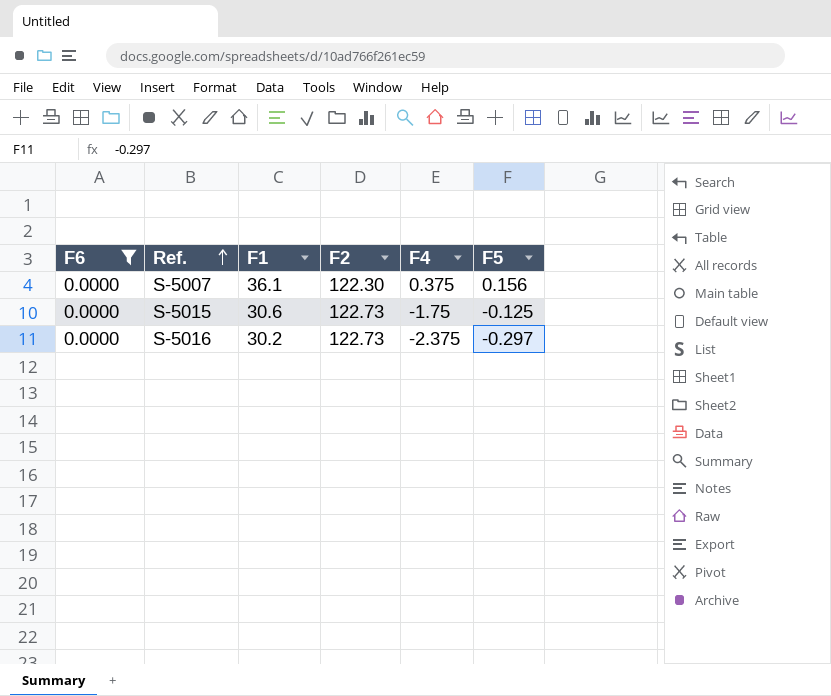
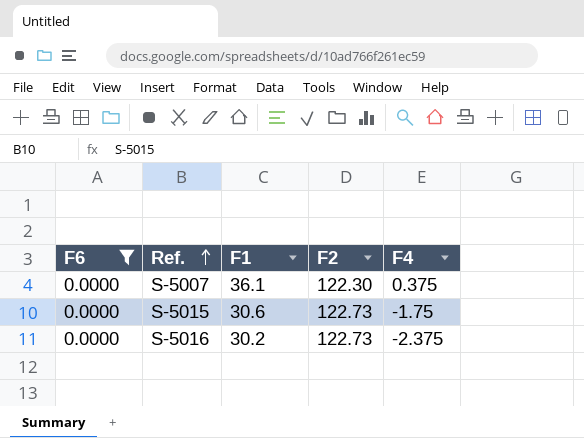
column F5 | position: 6 -> none

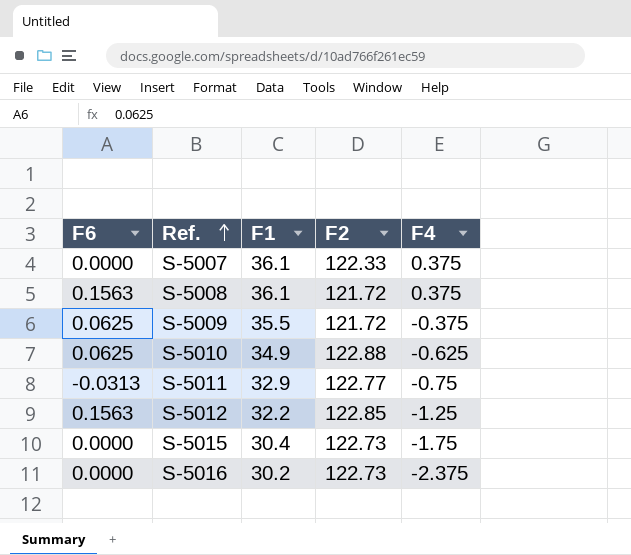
filter: F6 = 0.0000 -> none
S-5007 | F2: 122.30 -> 122.33
S-5015 | F1: 30.6 -> 30.4

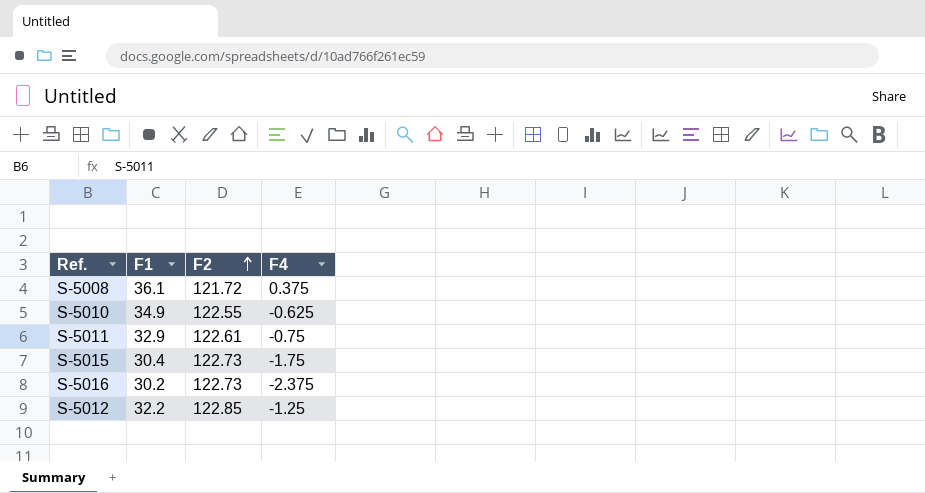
row order: Ref. ascending -> F2 ascending
column F6 | position: 1 -> none
row S-5007: 0.0000 | 36.1 | 122.33 | 0.375 -> none
row S-5009: 0.0625 | 35.5 | 121.72 | -0.375 -> none
S-5010 | F2: 122.88 -> 122.55
S-5011 | F2: 122.77 -> 122.61

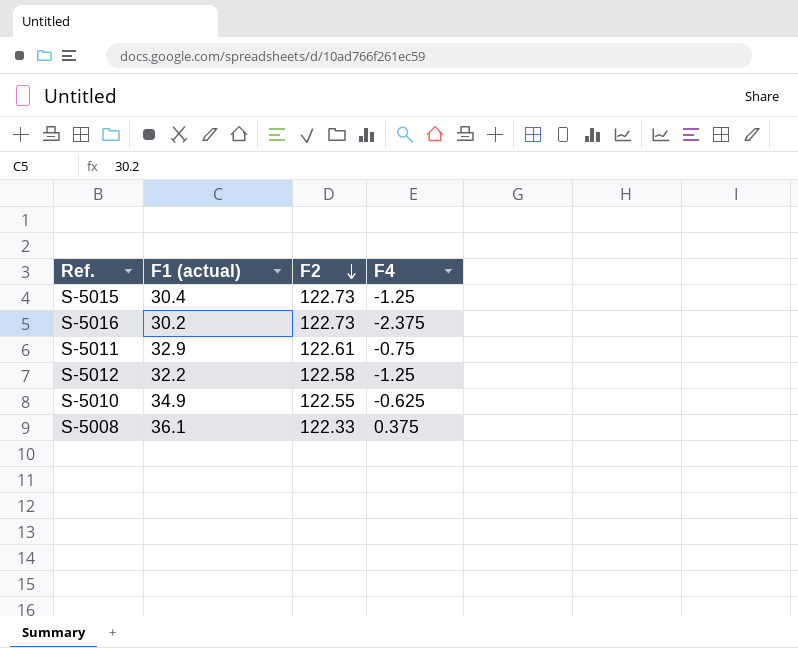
row order: F2 ascending -> F2 descending
column name: F1 -> F1 (actual)
S-5015 | F4: -1.75 -> -1.25
S-5012 | F2: 122.85 -> 122.58
S-5008 | F2: 121.72 -> 122.33

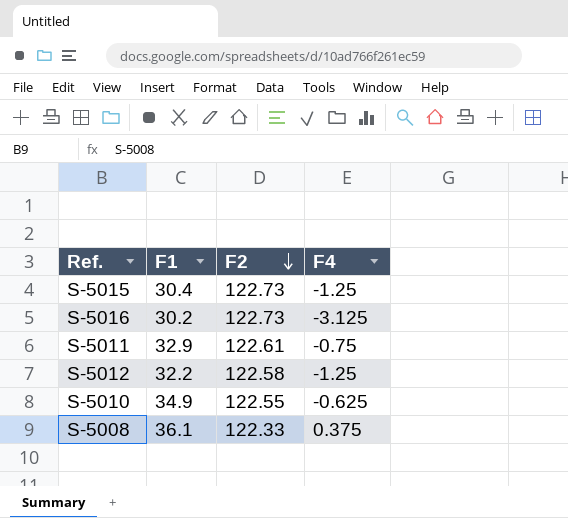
column name: F1 (actual) -> F1
S-5016 | F4: -2.375 -> -3.125

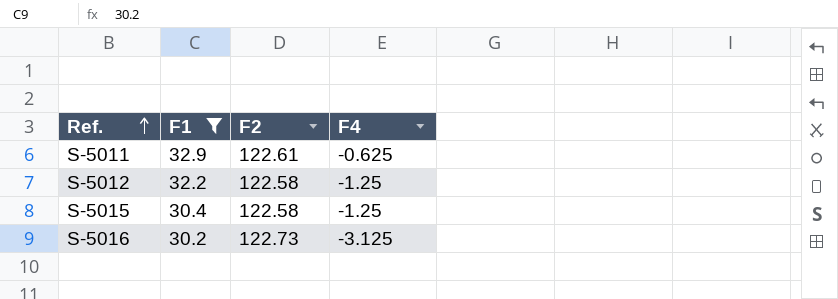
filter: none -> F1 <= 32.9
row order: F2 descending -> Ref. ascending
S-5011 | F4: -0.75 -> -0.625
S-5015 | F2: 122.73 -> 122.58

